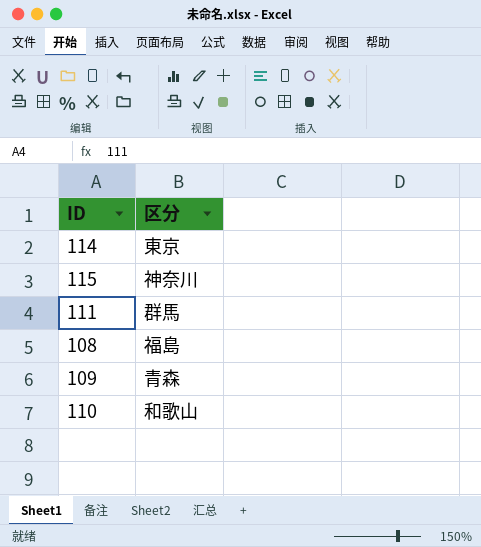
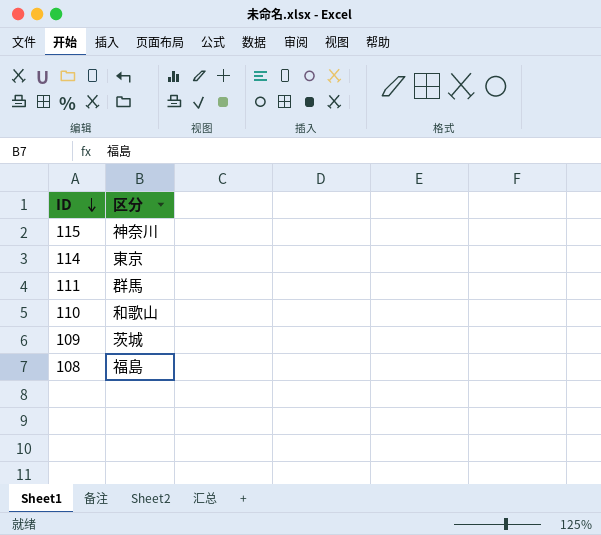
row order: none -> ID descending
109 | 区分: 青森 -> 茨城

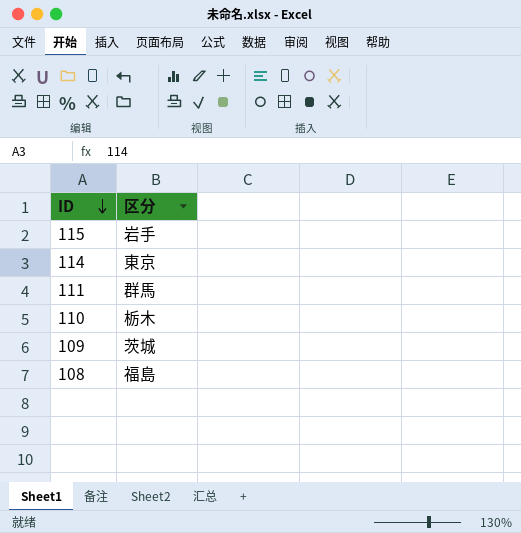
115 | 区分: 神奈川 -> 岩手
110 | 区分: 和歌山 -> 栃木

